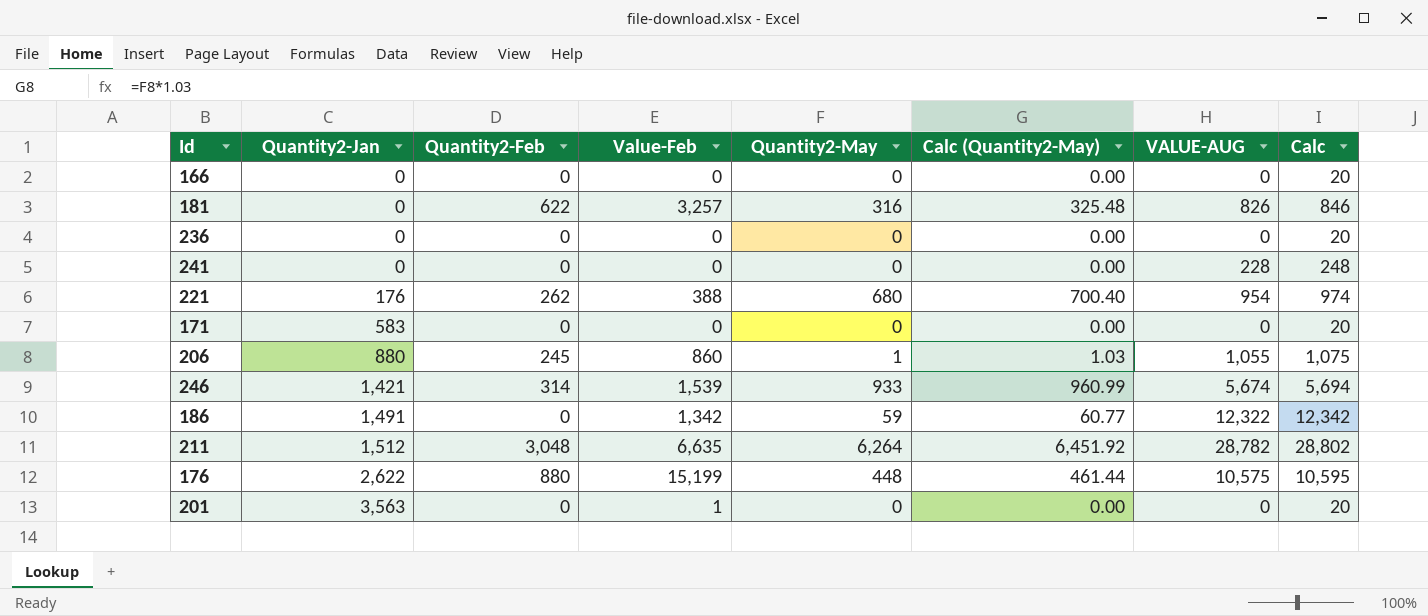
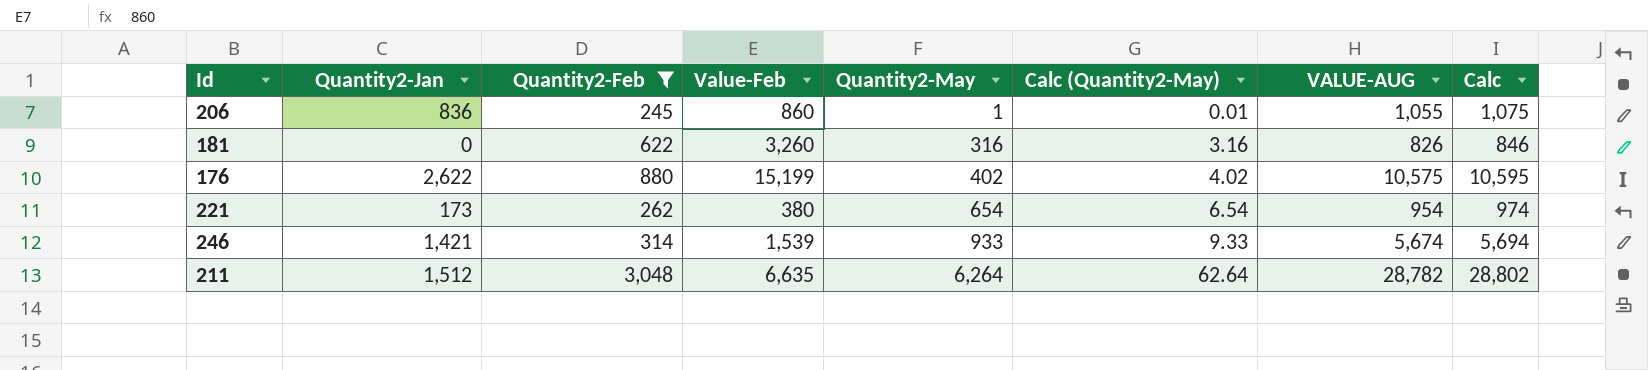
filter: none -> Quantity2-Feb != 0
row order: Quantity2-Jan ascending -> Quantity2-May ascending
column Calc (Quantity2-May) | formula: [Quantity2-May] * 1.03 -> [Quantity2-May] * 0.01
206 | Quantity2-Jan: 880 -> 836
181 | Value-Feb: 3,257 -> 3,260
176 | Quantity2-May: 448 -> 402
221 | Quantity2-Jan: 176 -> 173
221 | Value-Feb: 388 -> 380
221 | Quantity2-May: 680 -> 654

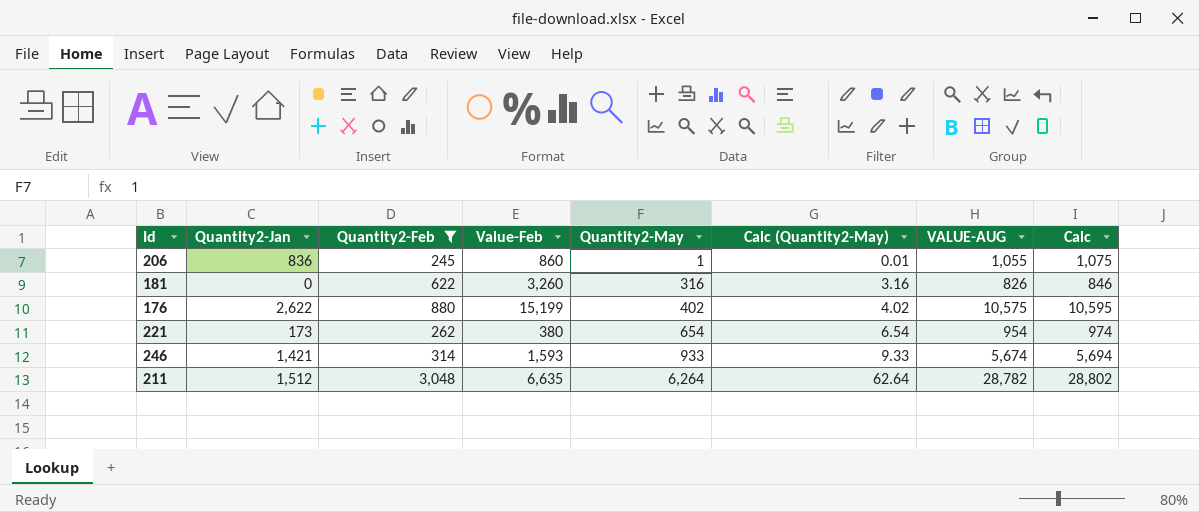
246 | Value-Feb: 1,539 -> 1,593

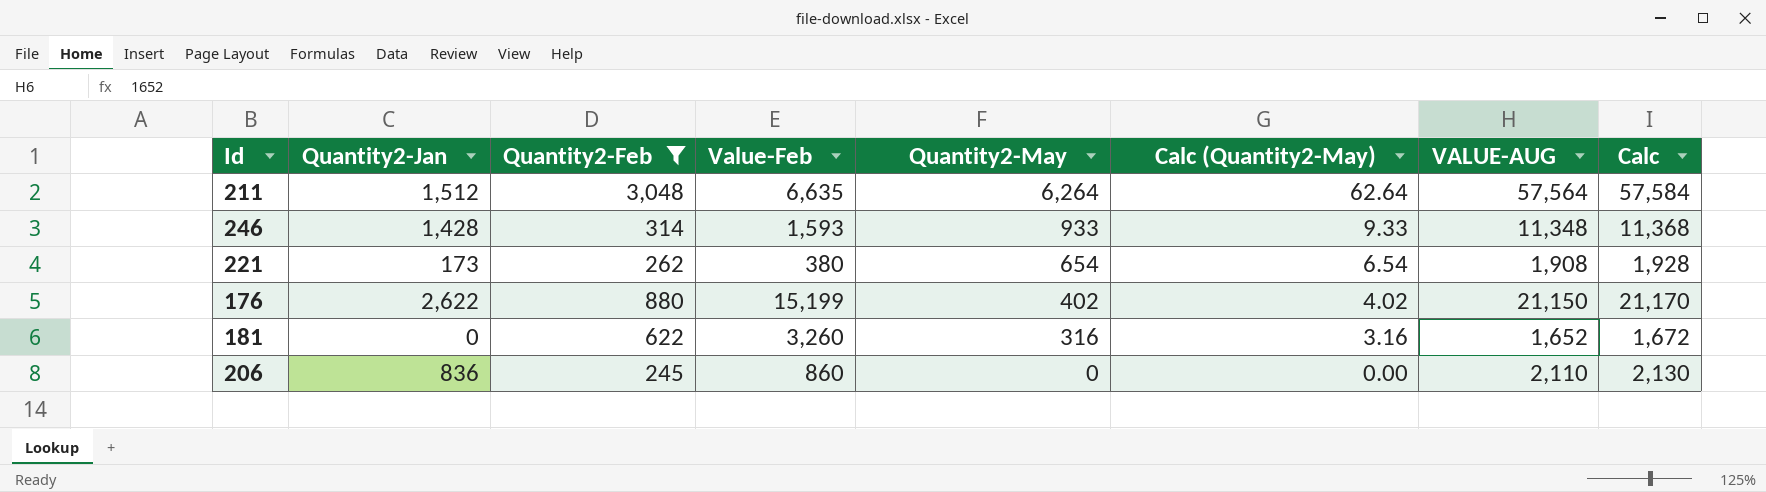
row order: Quantity2-May ascending -> Quantity2-May descending
211 | VALUE-AUG: 28,782 -> 57,564
211 | Calc: 28,802 -> 57,584
246 | Quantity2-Jan: 1,421 -> 1,428
246 | VALUE-AUG: 5,674 -> 11,348
246 | Calc: 5,694 -> 11,368
221 | VALUE-AUG: 954 -> 1,908
221 | Calc: 974 -> 1,928
176 | VALUE-AUG: 10,575 -> 21,150
176 | Calc: 10,595 -> 21,170
181 | VALUE-AUG: 826 -> 1,652
181 | Calc: 846 -> 1,672
206 | Quantity2-May: 1 -> 0
206 | Calc (Quantity2-May): 0.01 -> 0.00
206 | VALUE-AUG: 1,055 -> 2,110
206 | Calc: 1,075 -> 2,130

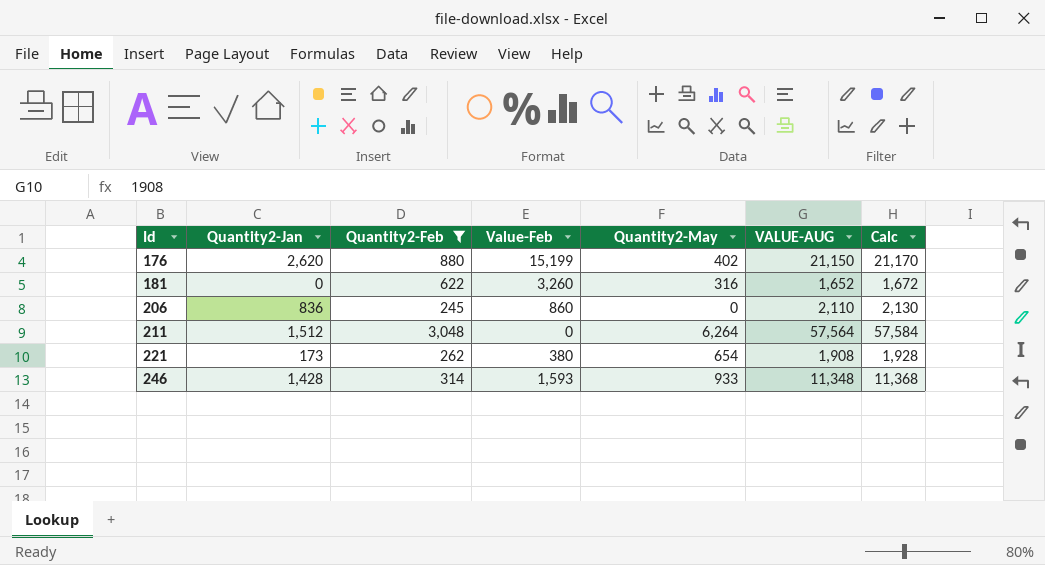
row order: Quantity2-May descending -> Id ascending
column Calc (Quantity2-May) | formula: [Quantity2-May] * 0.01 -> none
176 | Quantity2-Jan: 2,622 -> 2,620
211 | Value-Feb: 6,635 -> 0

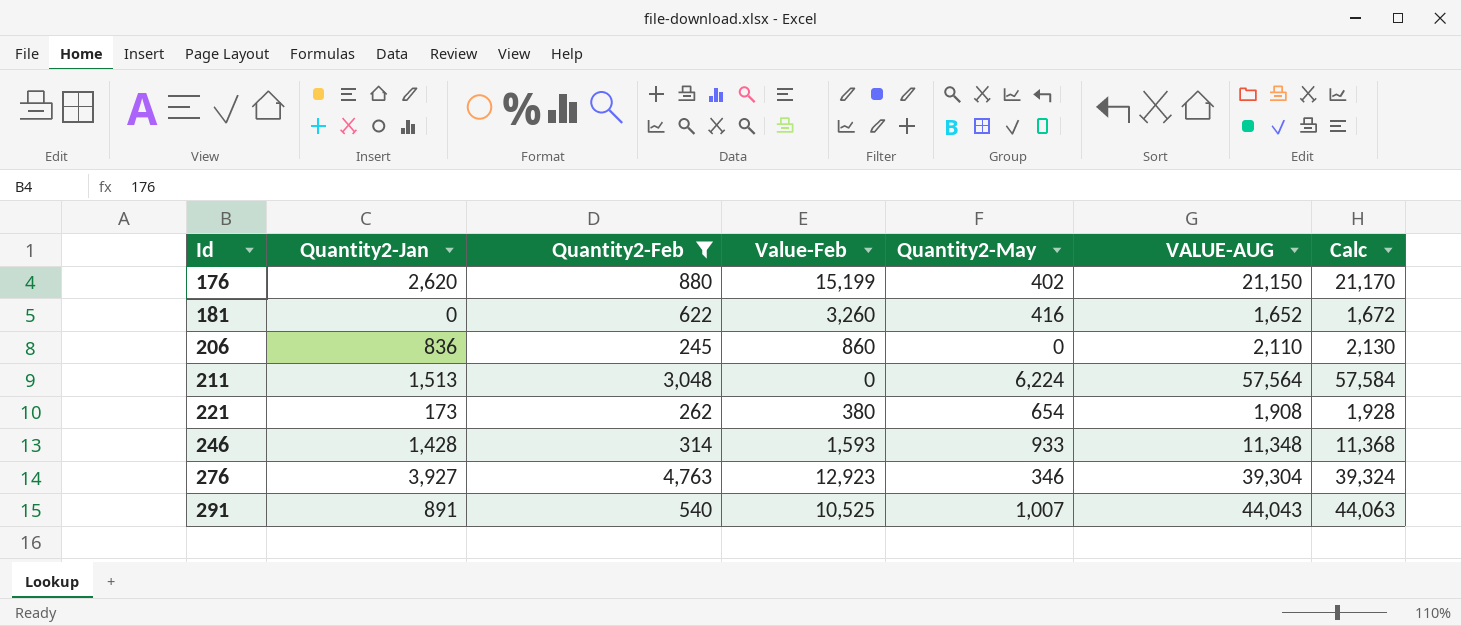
181 | Quantity2-May: 316 -> 416
211 | Quantity2-Jan: 1,512 -> 1,513
211 | Quantity2-May: 6,264 -> 6,224
row 276: none -> 3,927 | 4,763 | 12,923 | 346 | 39,304 | 39,324
row 291: none -> 891 | 540 | 10,525 | 1,007 | 44,043 | 44,063

